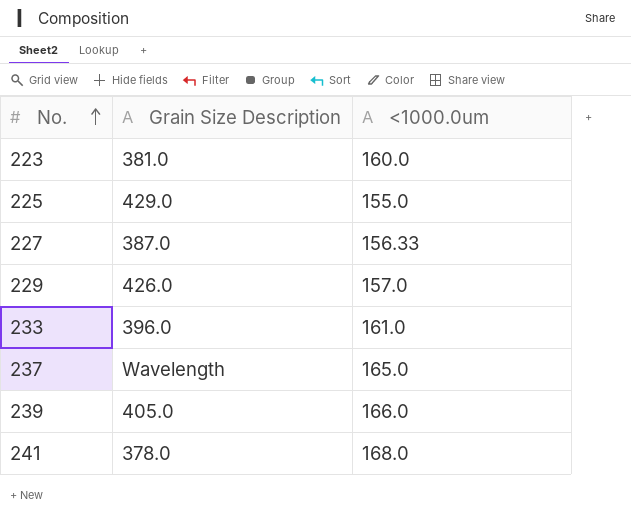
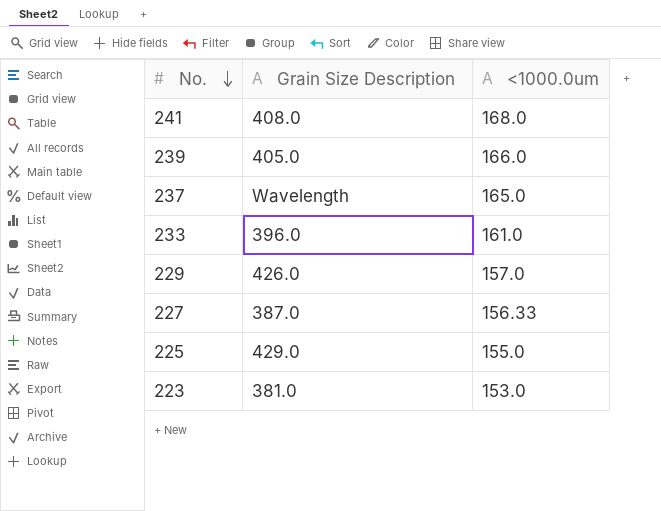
row order: No. ascending -> No. descending
241 | Grain Size Description: 378.0 -> 408.0
223 | <1000.0um: 160.0 -> 153.0

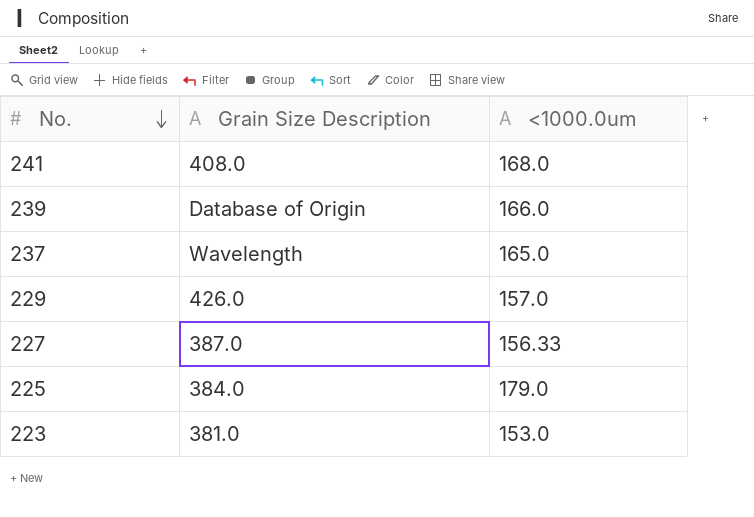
row 233: 396.0 | 161.0 -> none
239 | Grain Size Description: 405.0 -> Database of Origin
225 | Grain Size Description: 429.0 -> 384.0
225 | <1000.0um: 155.0 -> 179.0

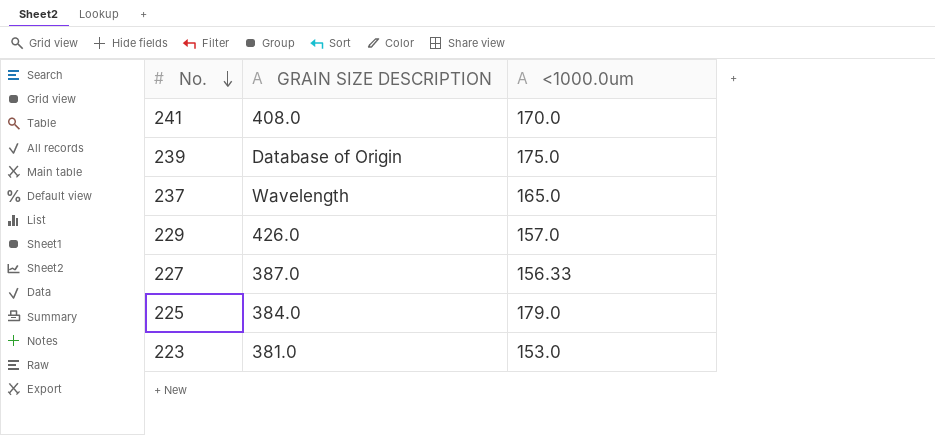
column name: Grain Size Description -> GRAIN SIZE DESCRIPTION
241 | <1000.0um: 168.0 -> 170.0
239 | <1000.0um: 166.0 -> 175.0

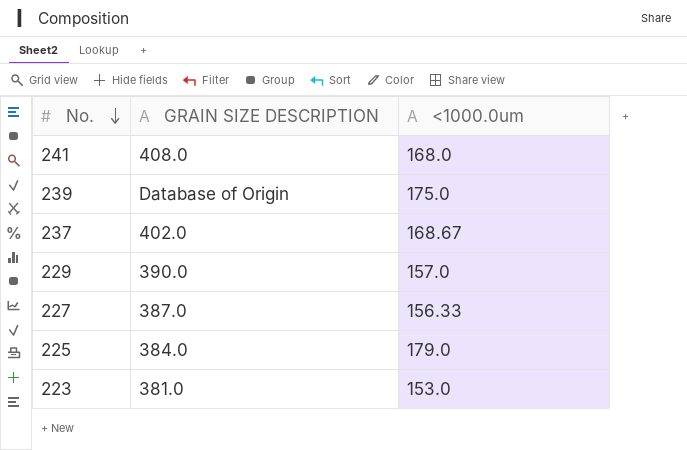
241 | <1000.0um: 170.0 -> 168.0
237 | GRAIN SIZE DESCRIPTION: Wavelength -> 402.0
237 | <1000.0um: 165.0 -> 168.67
229 | GRAIN SIZE DESCRIPTION: 426.0 -> 390.0

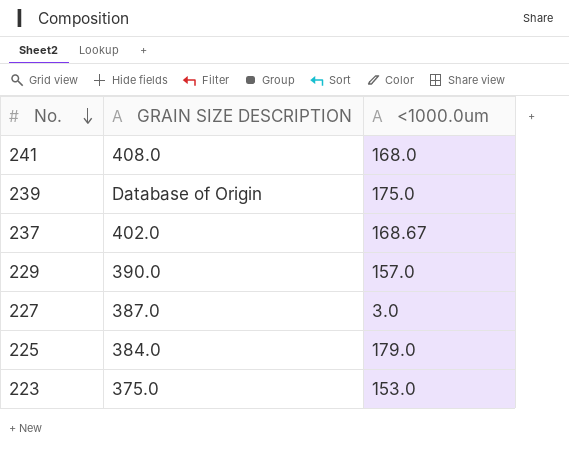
227 | <1000.0um: 156.33 -> 3.0
223 | GRAIN SIZE DESCRIPTION: 381.0 -> 375.0

